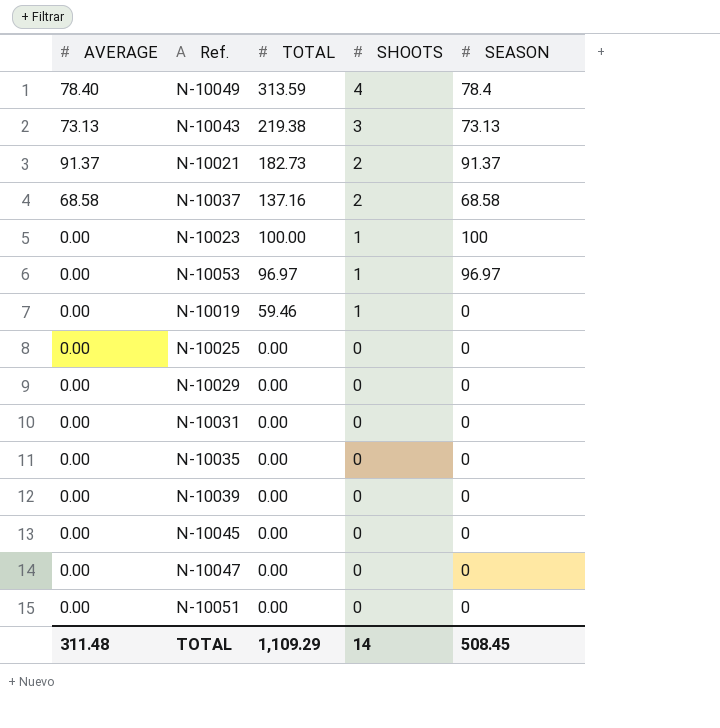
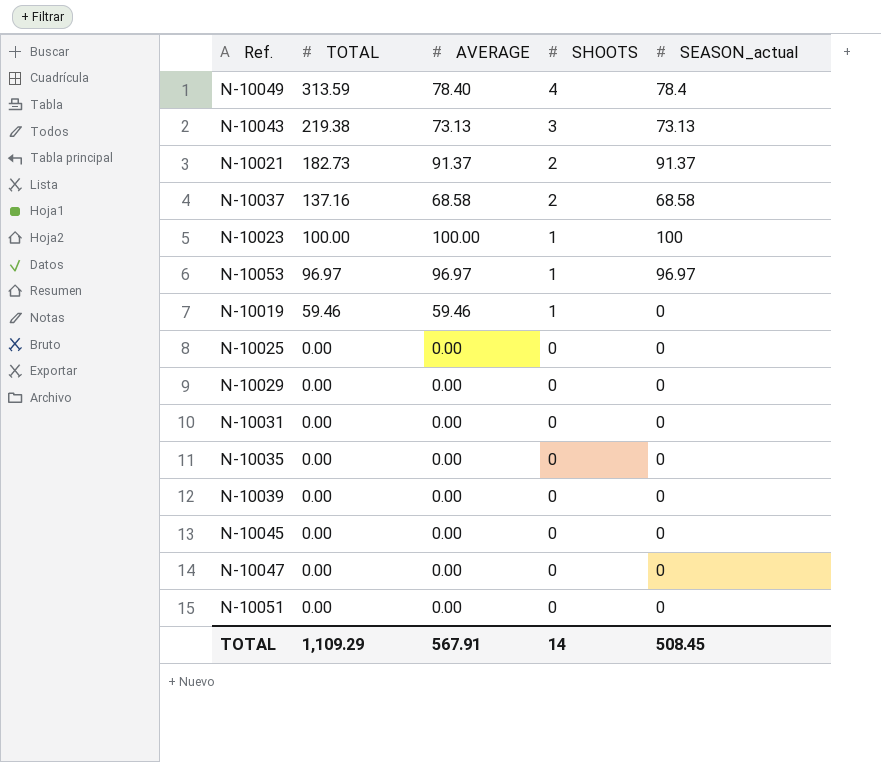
column AVERAGE | position: 1 -> 3
column name: SEASON -> SEASON_actual
N-10023 | AVERAGE: 0.00 -> 100.00
N-10053 | AVERAGE: 0.00 -> 96.97
N-10019 | AVERAGE: 0.00 -> 59.46
TOTAL | AVERAGE: 311.48 -> 567.91

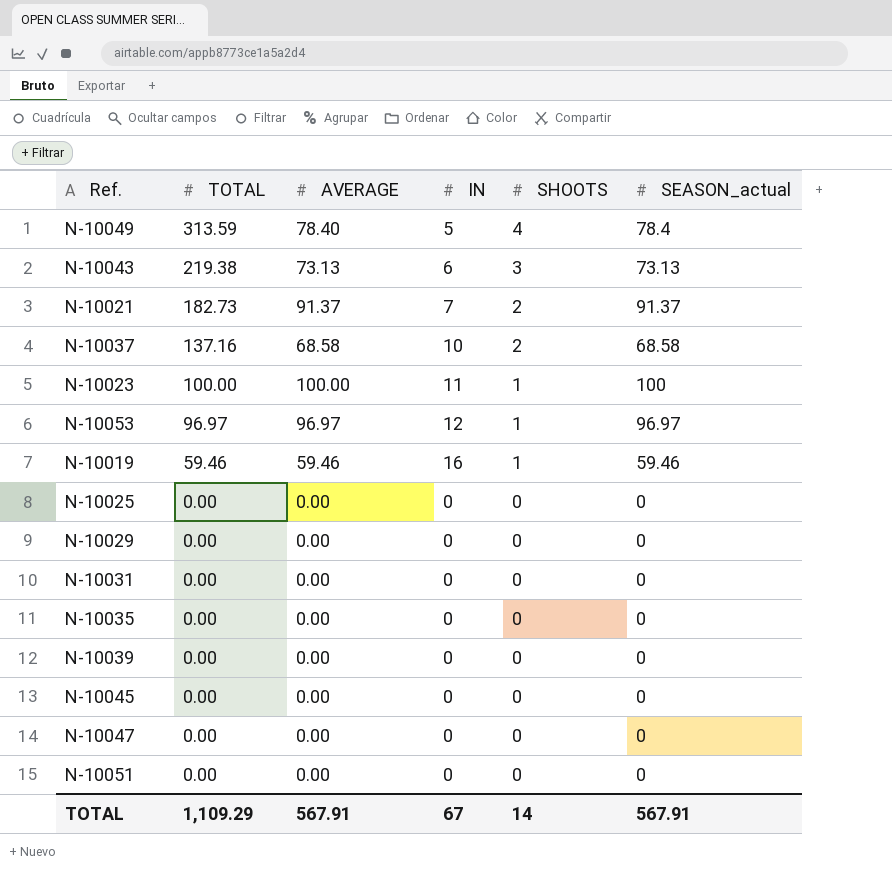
column IN | position: none -> 4
N-10019 | SEASON_actual: 0 -> 59.46
TOTAL | SEASON_actual: 508.45 -> 567.91

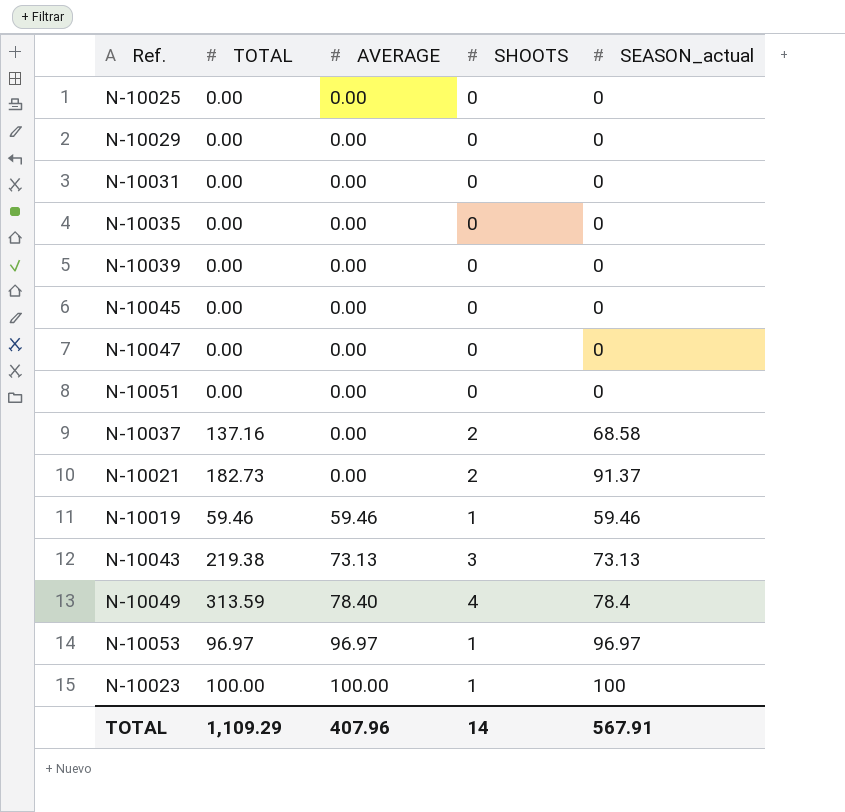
row order: TOTAL descending -> AVERAGE ascending
column IN | position: 4 -> none
N-10037 | AVERAGE: 68.58 -> 0.00
N-10021 | AVERAGE: 91.37 -> 0.00
TOTAL | AVERAGE: 567.91 -> 407.96

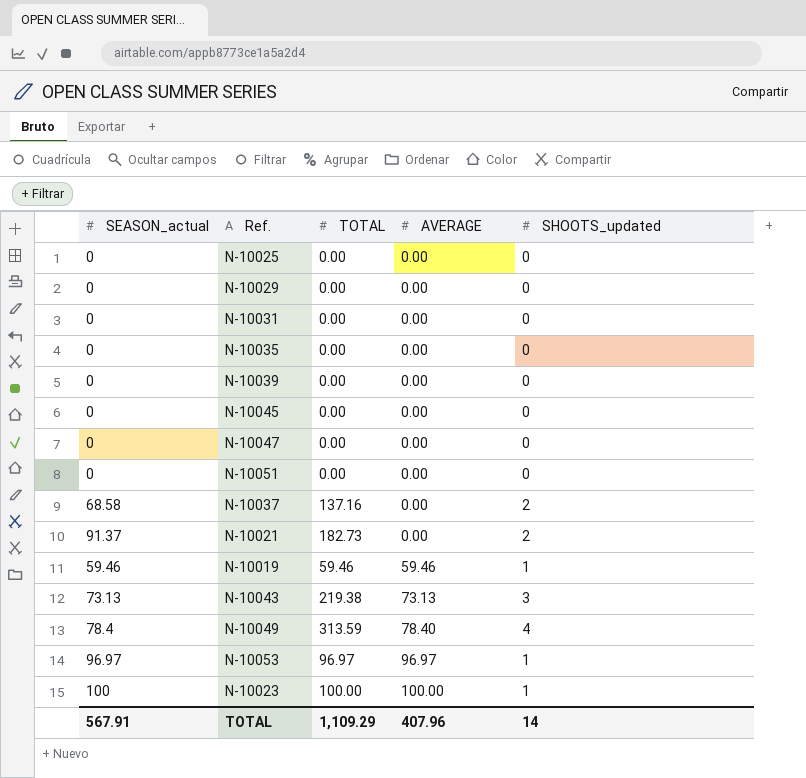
column SEASON_actual | position: 5 -> 1
column name: SHOOTS -> SHOOTS_updated

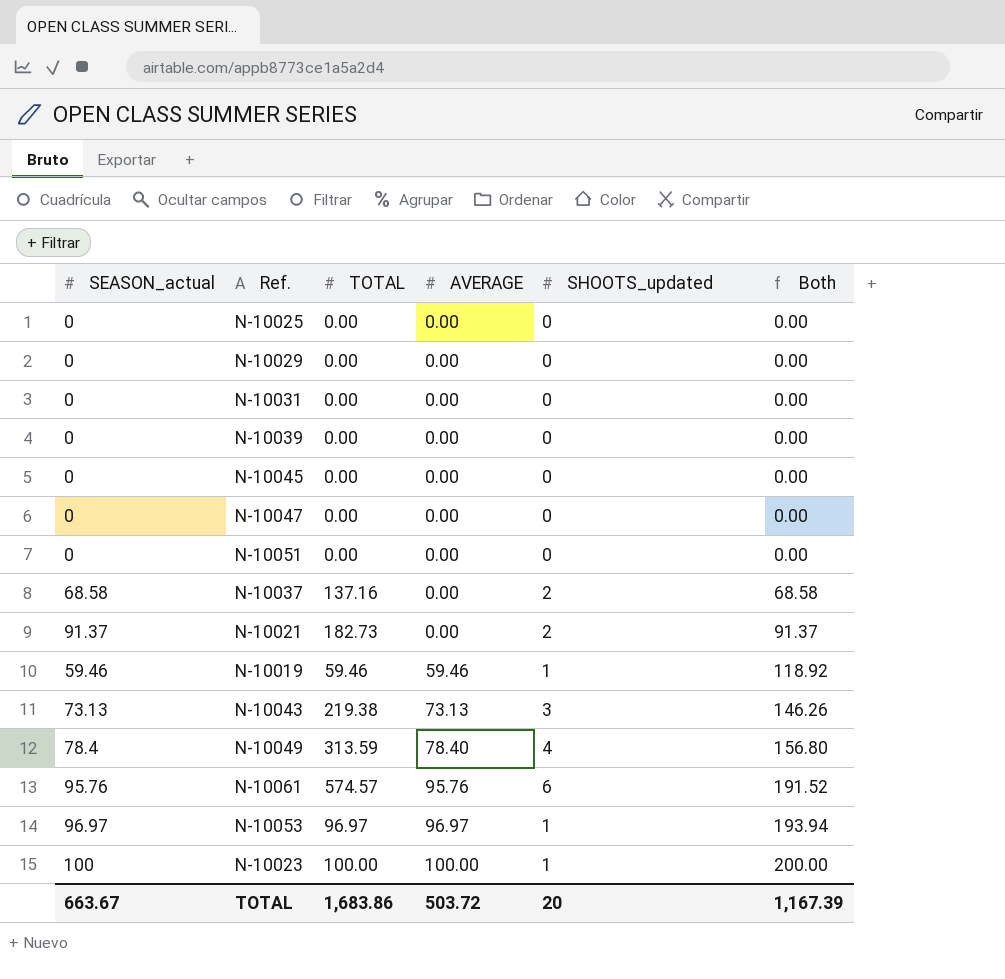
column Both | formula: none -> [SEASON_actual] + [AVERAGE]
row N-10035: 0 | 0.00 | 0.00 | 0 -> none
row N-10061: none -> 95.76 | 574.57 | 95.76 | 6 | 191.52
TOTAL | SEASON_actual: 567.91 -> 663.67
TOTAL | TOTAL: 1,109.29 -> 1,683.86
TOTAL | AVERAGE: 407.96 -> 503.72
TOTAL | SHOOTS_updated: 14 -> 20

